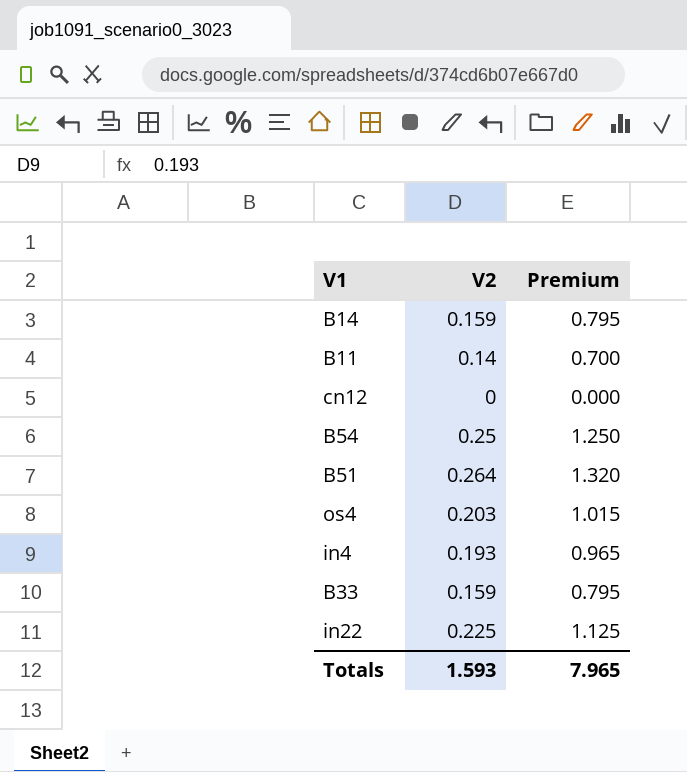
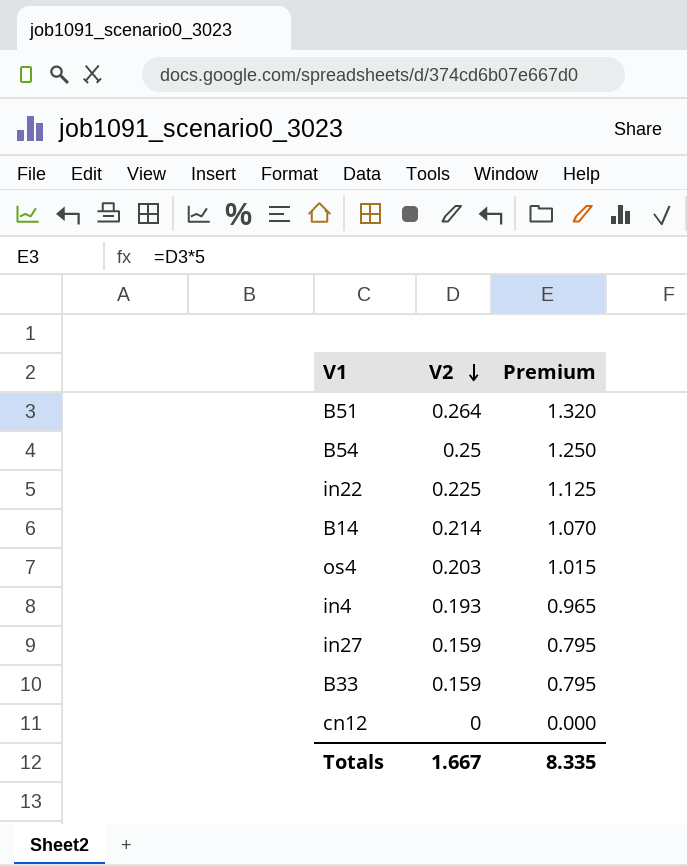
row order: none -> V2 descending
row B11: 0.14 | 0.700 -> none
B14 | V2: 0.159 -> 0.214
B14 | Premium: 0.795 -> 1.070
row in27: none -> 0.159 | 0.795
Totals | V2: 1.593 -> 1.667
Totals | Premium: 7.965 -> 8.335

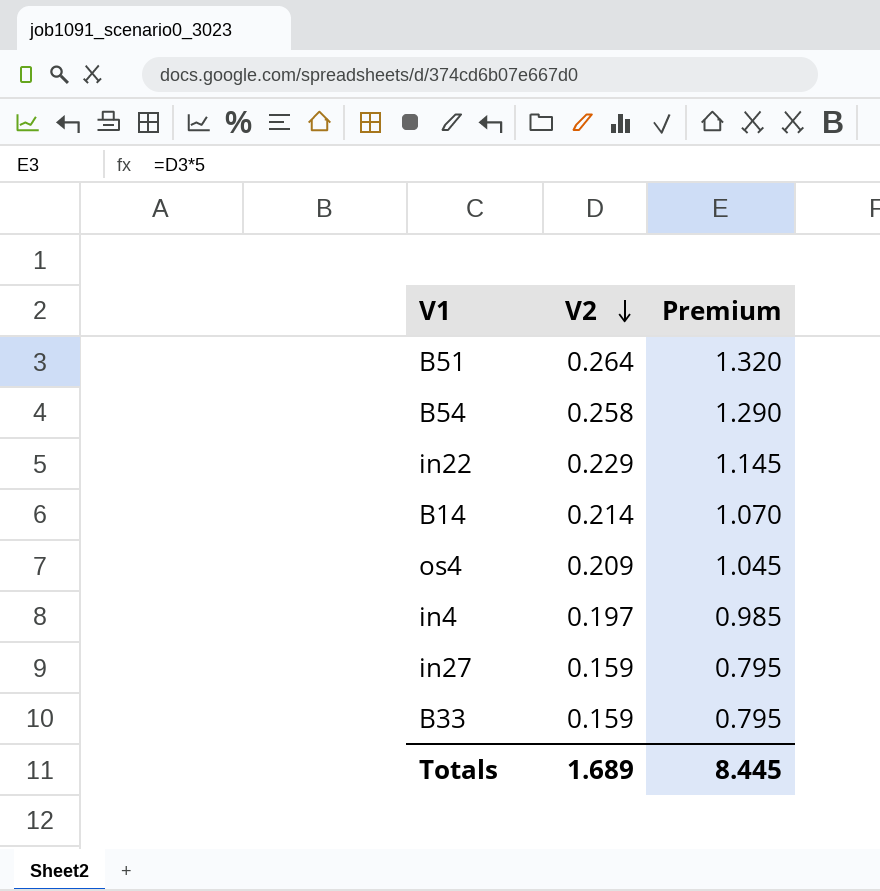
row cn12: 0 | 0.000 -> none
B54 | V2: 0.25 -> 0.258
B54 | Premium: 1.250 -> 1.290
in22 | V2: 0.225 -> 0.229
in22 | Premium: 1.125 -> 1.145
os4 | V2: 0.203 -> 0.209
os4 | Premium: 1.015 -> 1.045
in4 | V2: 0.193 -> 0.197
in4 | Premium: 0.965 -> 0.985
Totals | V2: 1.667 -> 1.689
Totals | Premium: 8.335 -> 8.445

